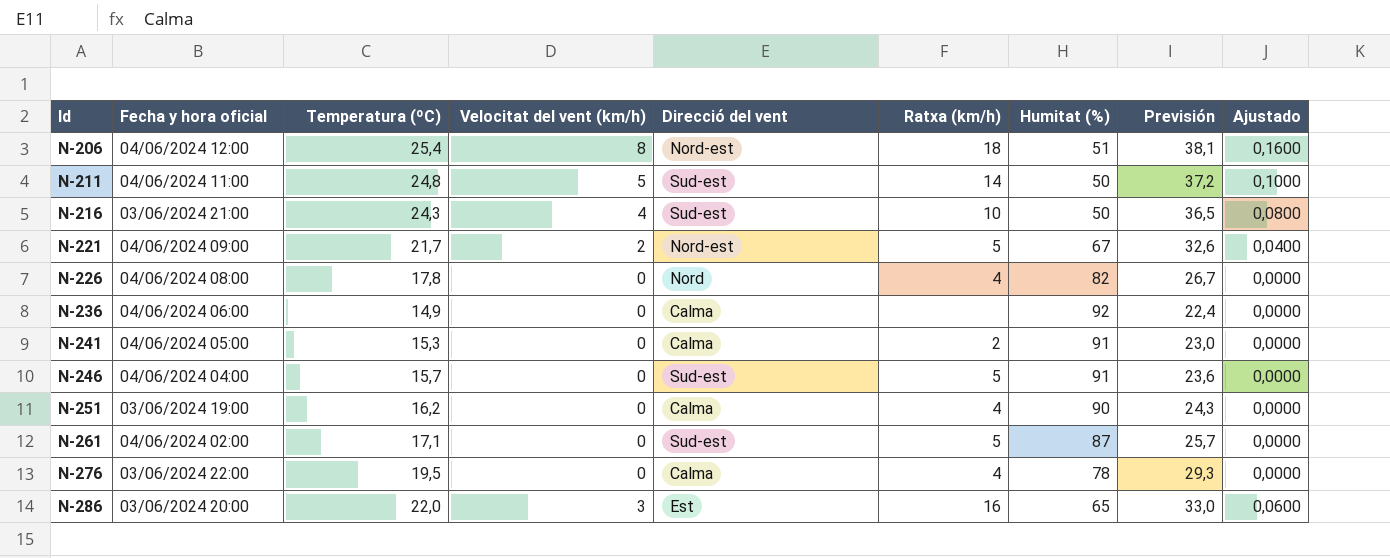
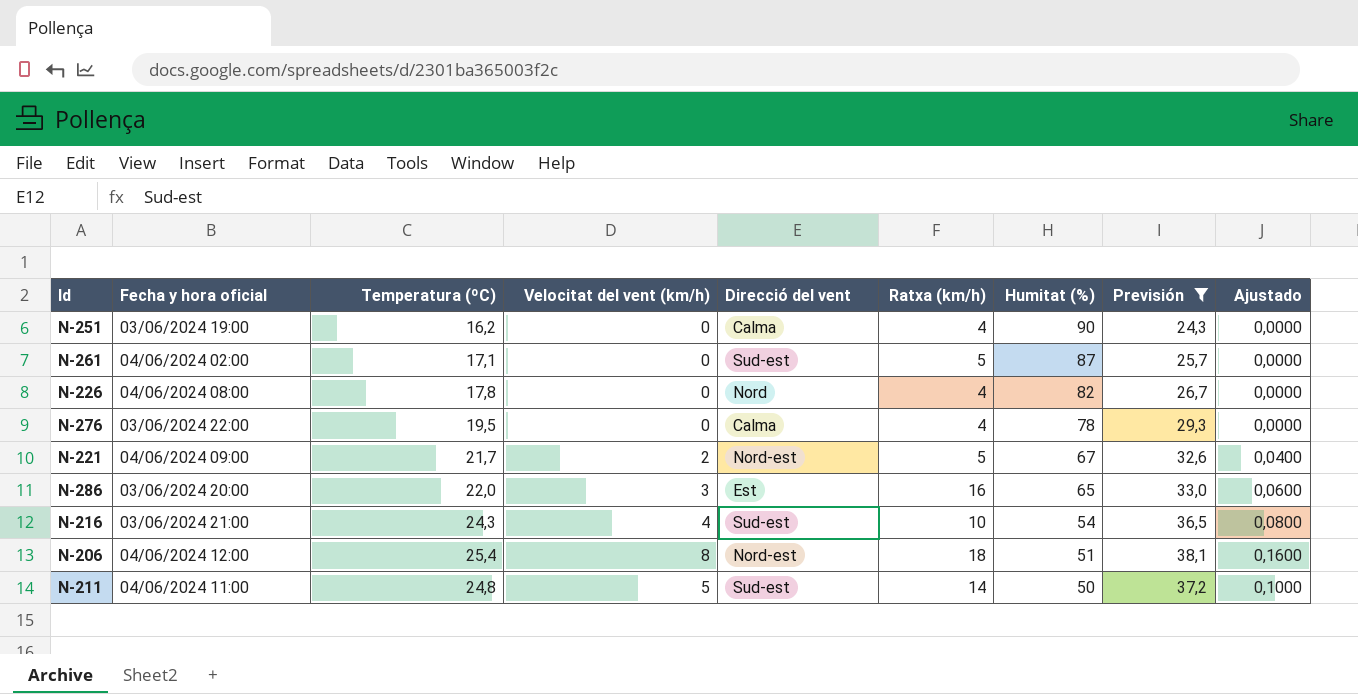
filter: none -> Previsión >= 24,3
row order: Id ascending -> Humitat (%) descending
N-216 | Humitat (%): 50 -> 54

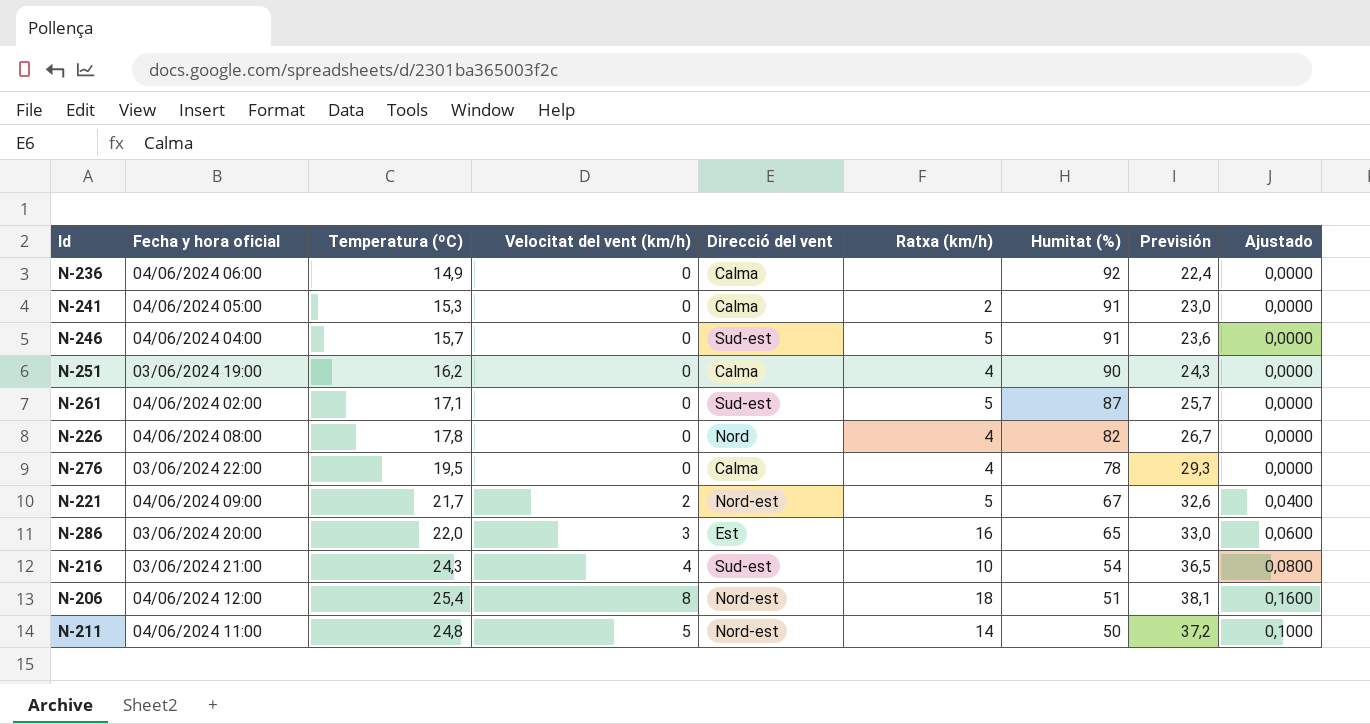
filter: Previsión >= 24,3 -> none
N-211 | Direcció del vent: Sud-est -> Nord-est

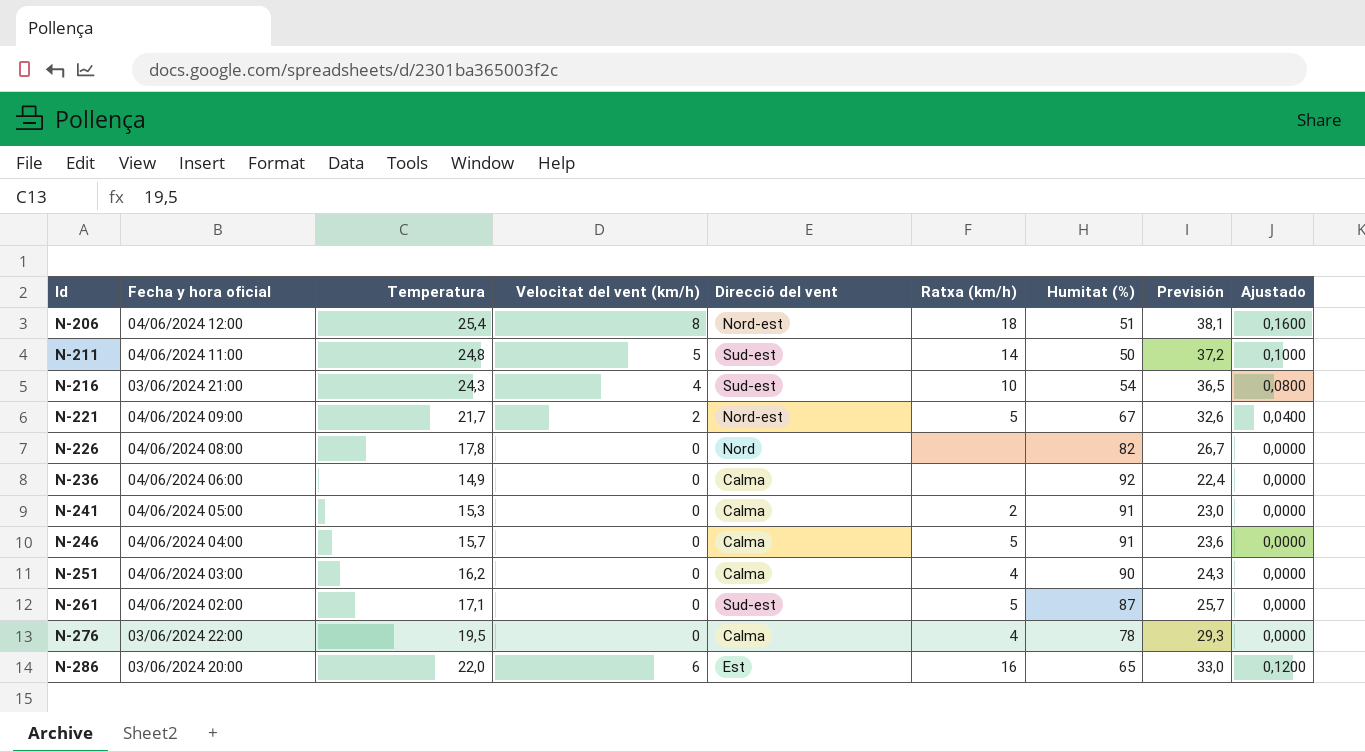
row order: Humitat (%) descending -> Id ascending
column name: Temperatura (ºC) -> Temperatura
N-211 | Direcció del vent: Nord-est -> Sud-est
N-226 | Ratxa (km/h): 4 -> none
N-246 | Direcció del vent: Sud-est -> Calma
N-251 | Fecha y hora oficial: 03/06/2024 19:00 -> 04/06/2024 03:00
N-286 | Velocitat del vent (km/h): 3 -> 6
N-286 | Ajustado: 0,0600 -> 0,1200

